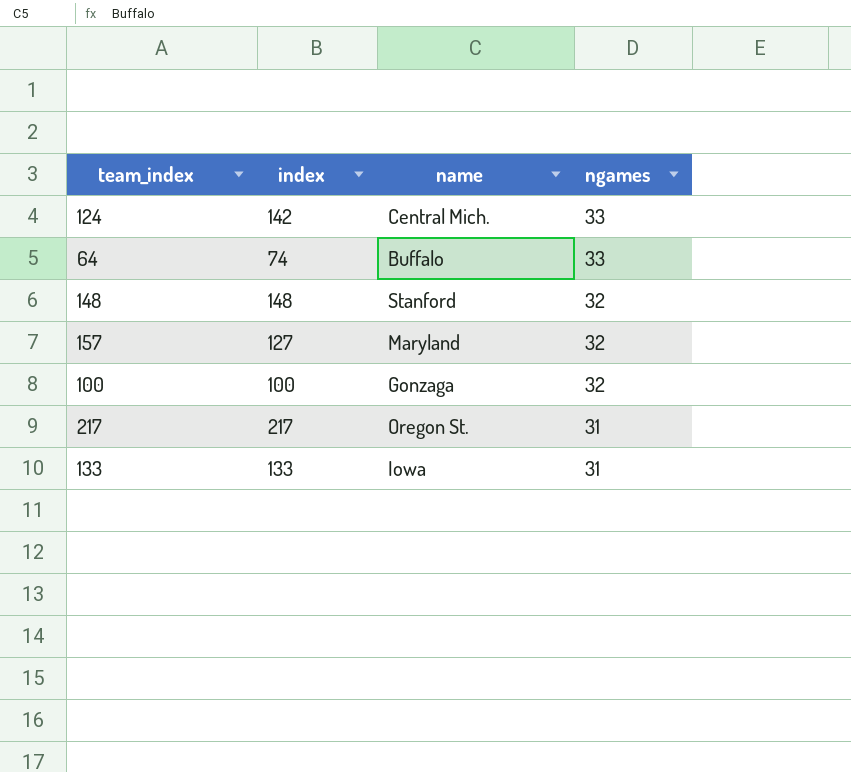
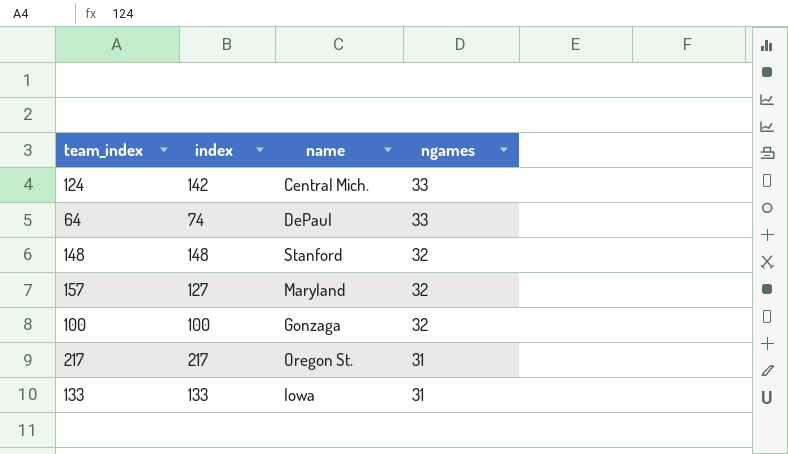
64 | name: Buffalo -> DePaul

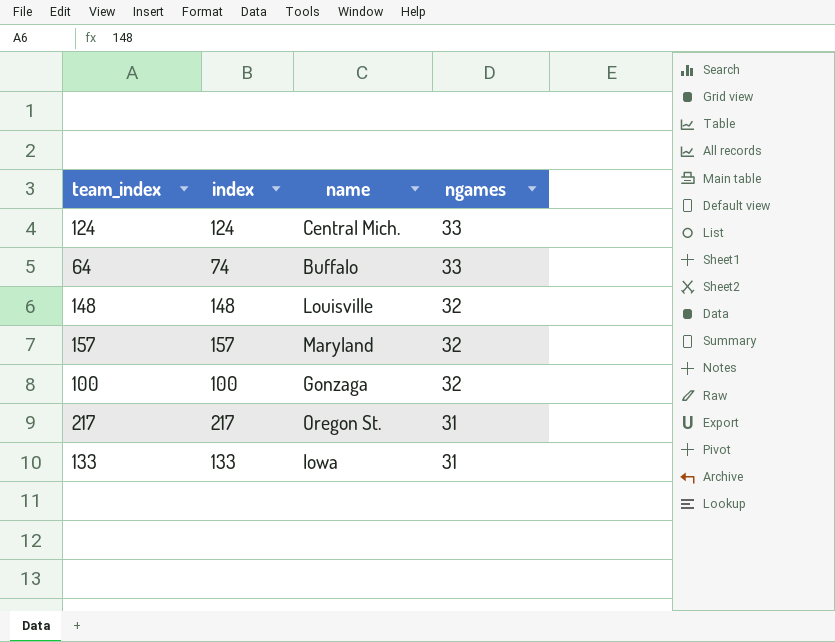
124 | index: 142 -> 124
64 | name: DePaul -> Buffalo
148 | name: Stanford -> Louisville
157 | index: 127 -> 157

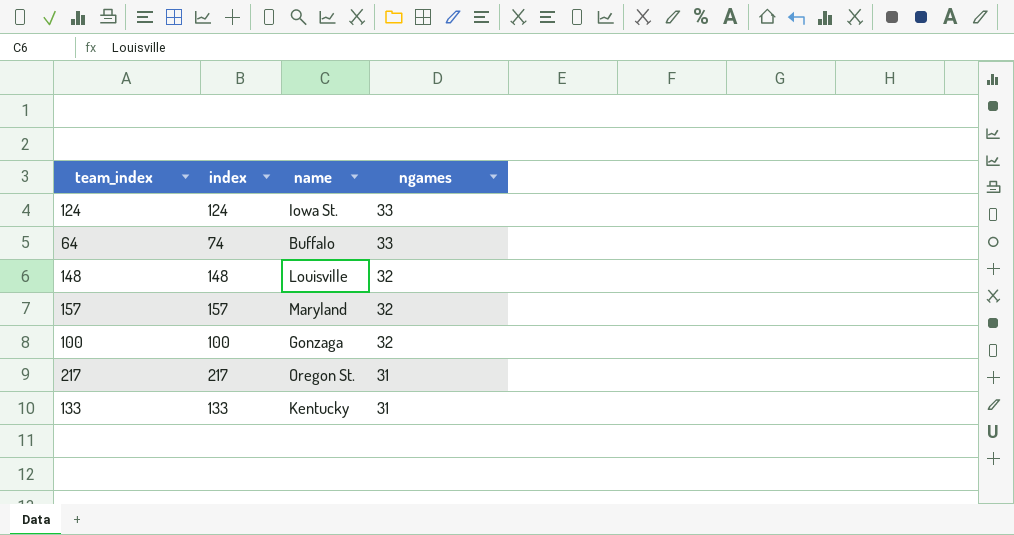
124 | name: Central Mich. -> Iowa St.
133 | name: Iowa -> Kentucky

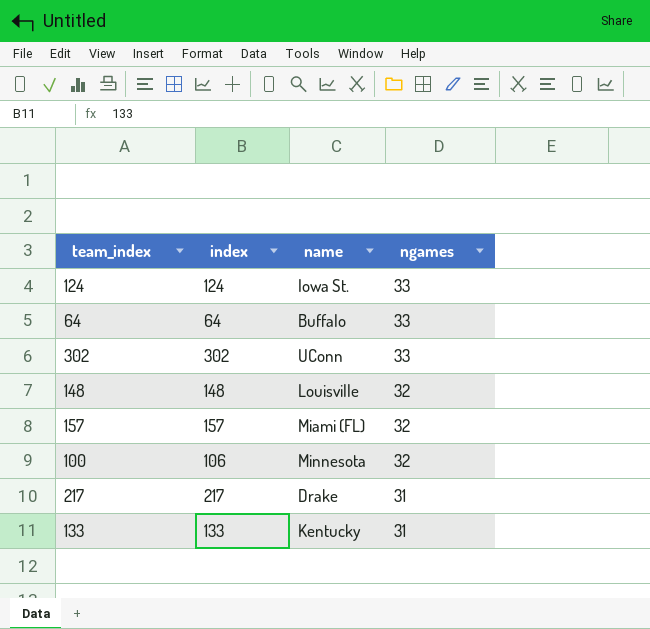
64 | index: 74 -> 64
row 302: none -> 302 | UConn | 33
157 | name: Maryland -> Miami (FL)
100 | index: 100 -> 106
100 | name: Gonzaga -> Minnesota
217 | name: Oregon St. -> Drake

